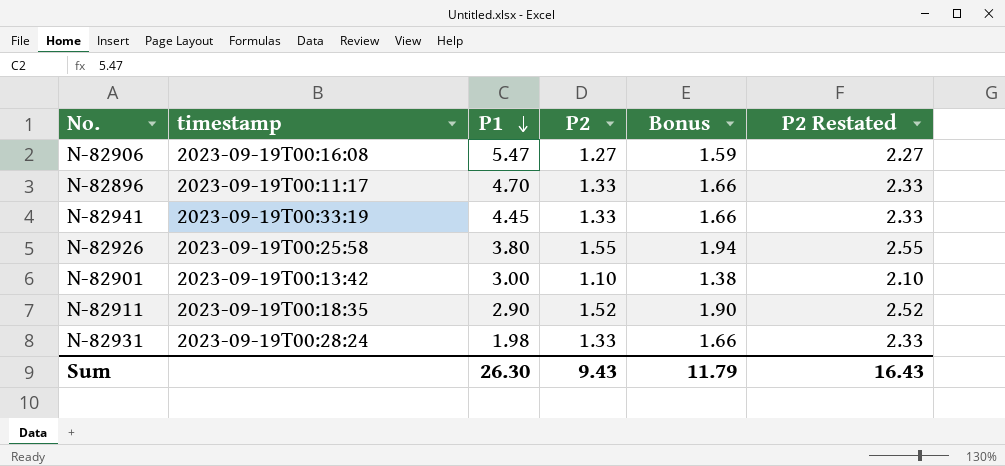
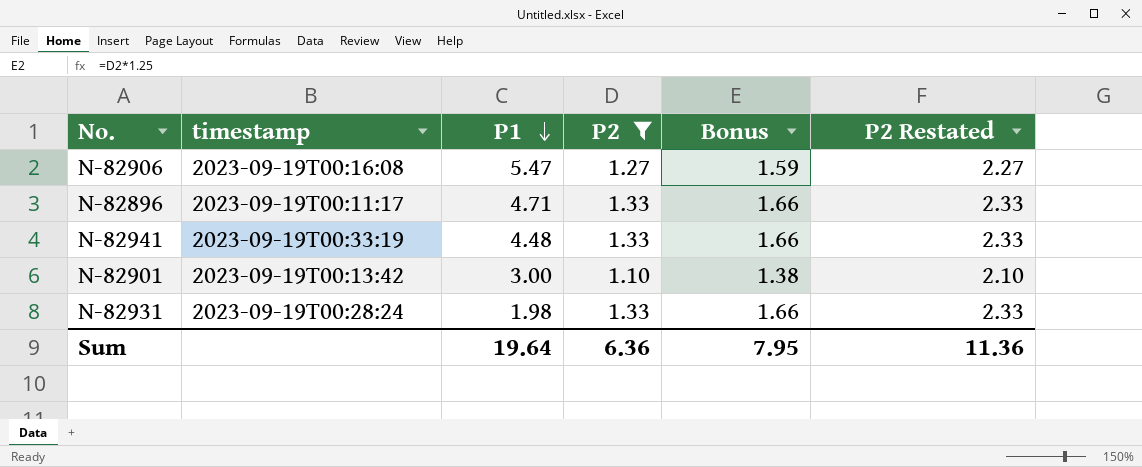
filter: none -> P2 <= 1.33
N-82896 | P1: 4.70 -> 4.71
N-82941 | P1: 4.45 -> 4.48
Sum | P1: 26.30 -> 19.64
Sum | P2: 9.43 -> 6.36
Sum | Bonus: 11.79 -> 7.95
Sum | P2 Restated: 16.43 -> 11.36

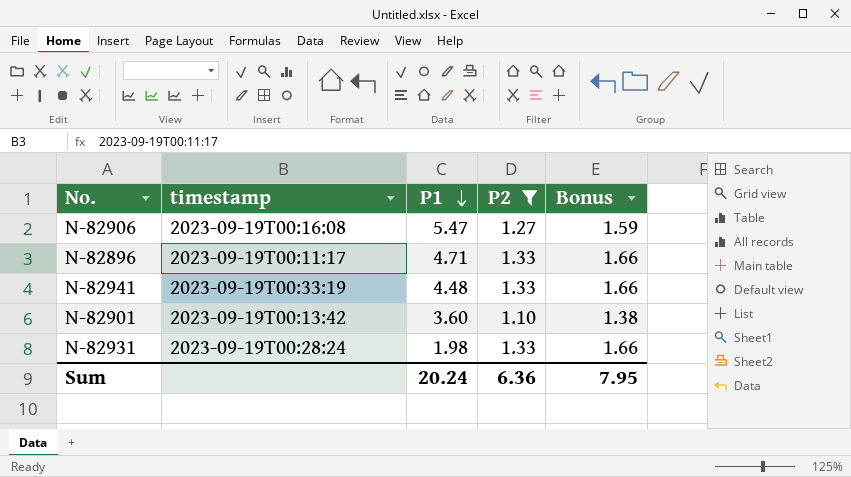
column P2 Restated | formula: [P2] + 1 -> none
N-82901 | P1: 3.00 -> 3.60
Sum | P1: 19.64 -> 20.24

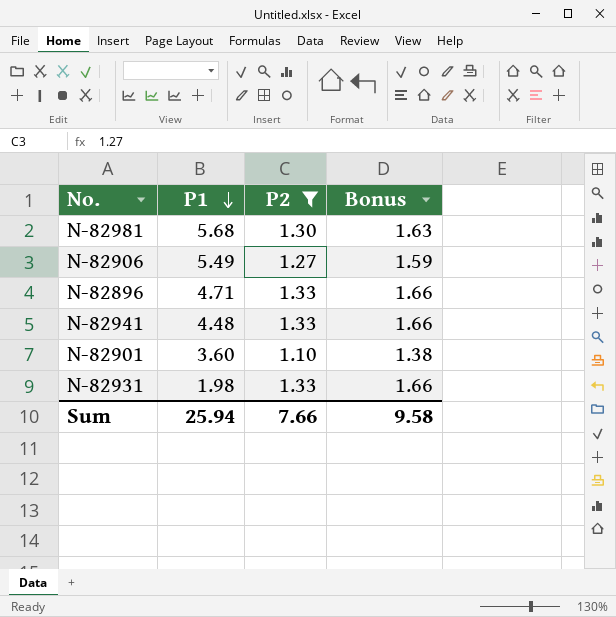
column timestamp | position: 2 -> none
row N-82981: none -> 5.68 | 1.30 | 1.63
N-82906 | P1: 5.47 -> 5.49
Sum | P1: 20.24 -> 25.94
Sum | P2: 6.36 -> 7.66
Sum | Bonus: 7.95 -> 9.58

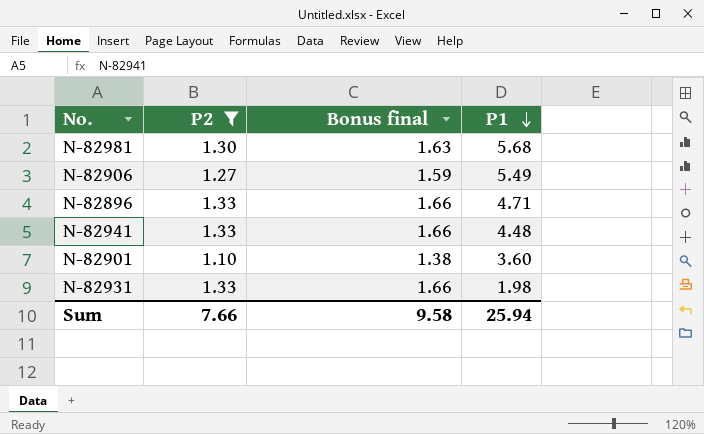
column name: Bonus -> Bonus final
column P1 | position: 2 -> 4

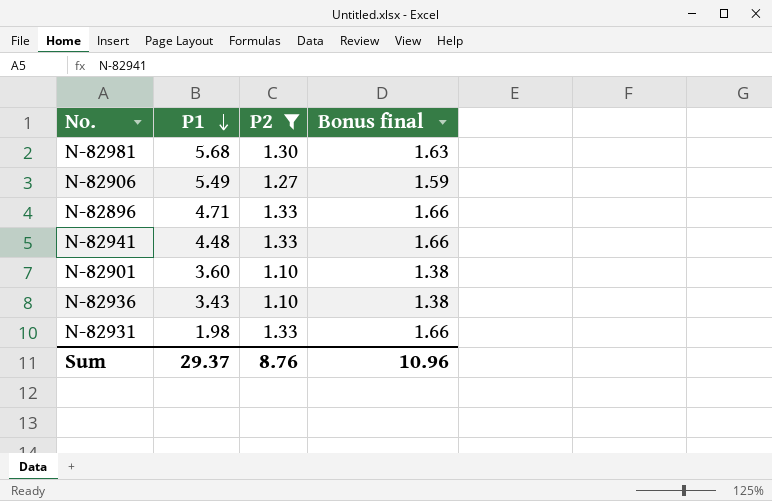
column P1 | position: 4 -> 2
row N-82936: none -> 3.43 | 1.10 | 1.38
Sum | P1: 25.94 -> 29.37
Sum | P2: 7.66 -> 8.76
Sum | Bonus final: 9.58 -> 10.96

